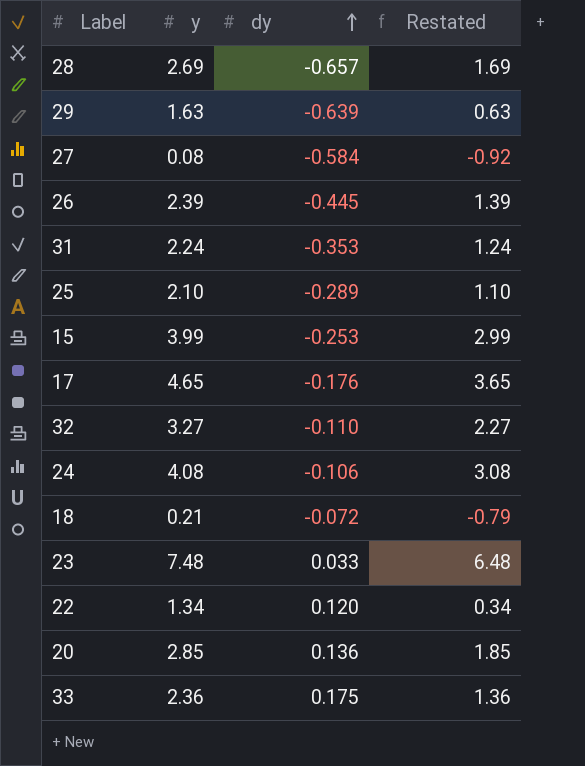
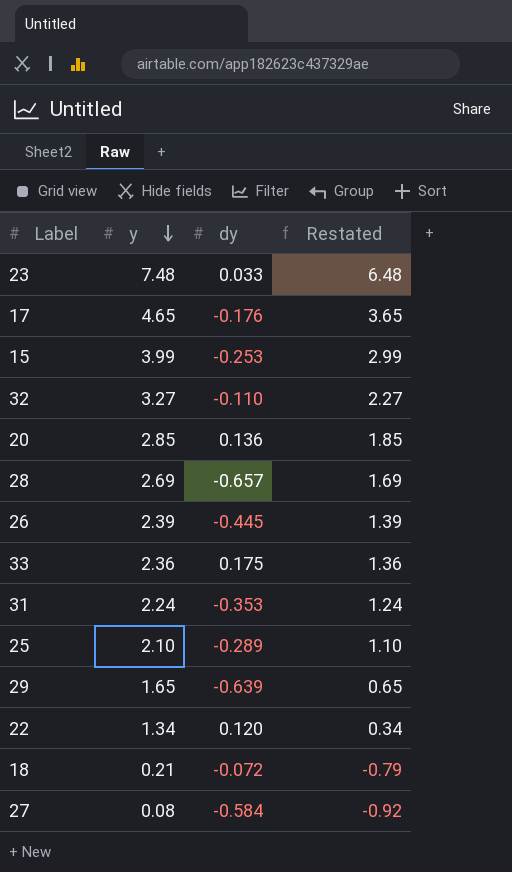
row order: dy ascending -> y descending
row 24: 4.08 | -0.106 | 3.08 -> none
29 | y: 1.63 -> 1.65
29 | Restated: 0.63 -> 0.65

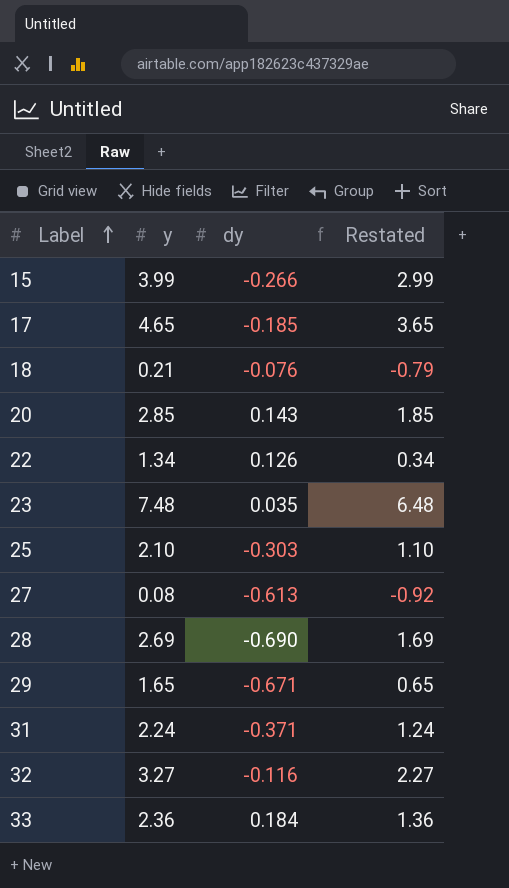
row order: y descending -> Label ascending
row 26: 2.39 | -0.445 | 1.39 -> none
15 | dy: -0.253 -> -0.266
17 | dy: -0.176 -> -0.185
18 | dy: -0.072 -> -0.076
20 | dy: 0.136 -> 0.143
22 | dy: 0.120 -> 0.126
23 | dy: 0.033 -> 0.035
25 | dy: -0.289 -> -0.303
27 | dy: -0.584 -> -0.613
28 | dy: -0.657 -> -0.690
29 | dy: -0.639 -> -0.671
31 | dy: -0.353 -> -0.371
32 | dy: -0.110 -> -0.116
33 | dy: 0.175 -> 0.184

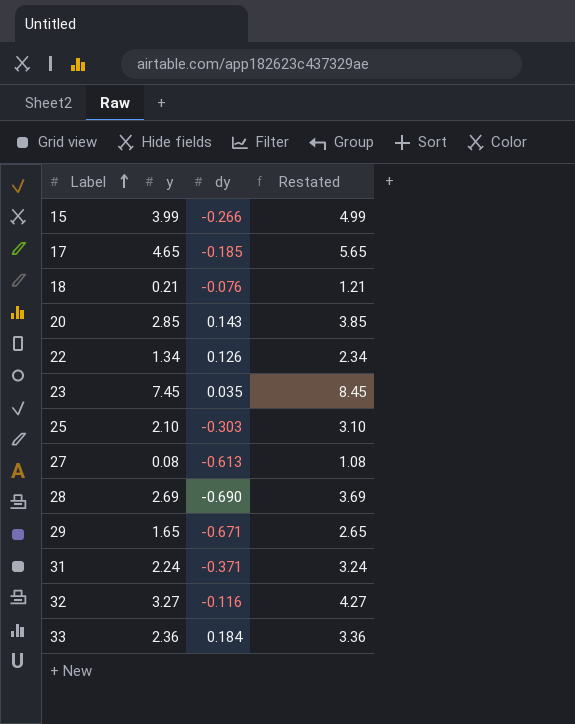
column Restated | formula: [y] - 1 -> [y] + 1
23 | y: 7.48 -> 7.45

